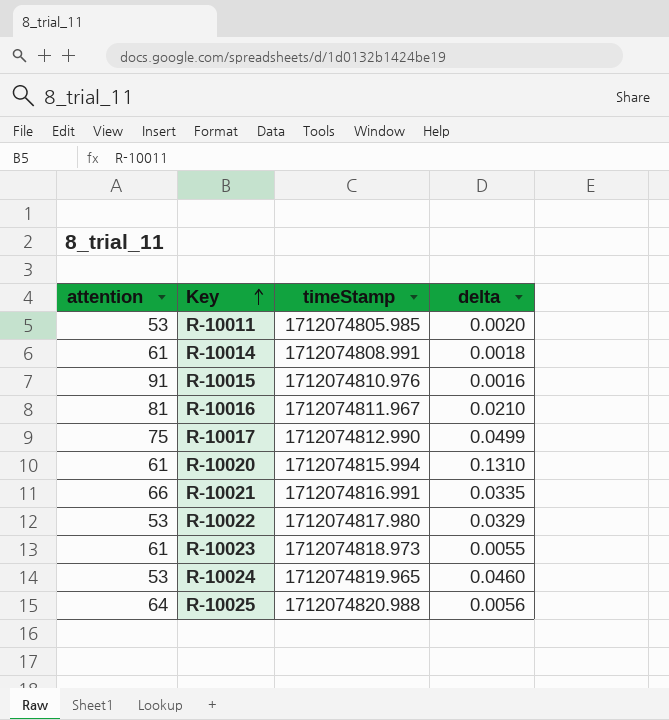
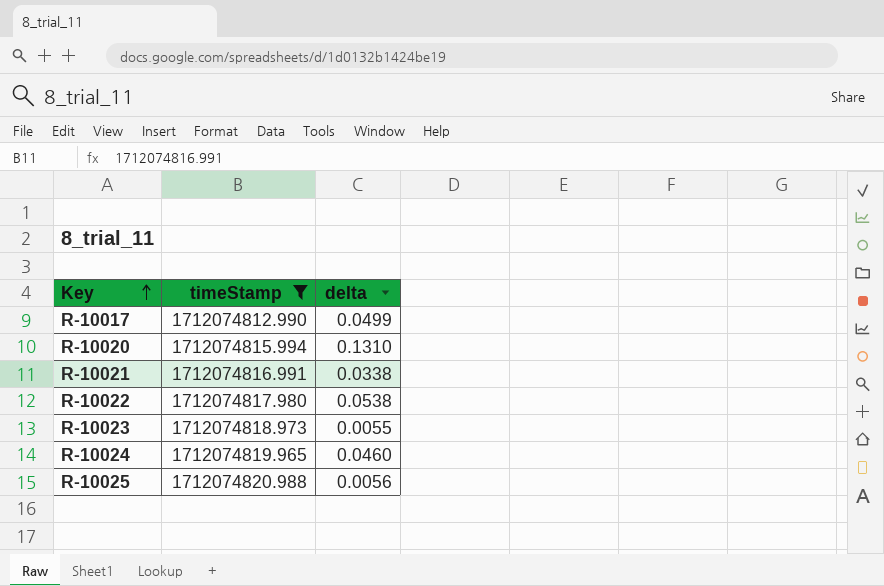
filter: none -> timeStamp >= 1712074812.990
column attention | position: 1 -> none
R-10021 | delta: 0.0335 -> 0.0338
R-10022 | delta: 0.0329 -> 0.0538

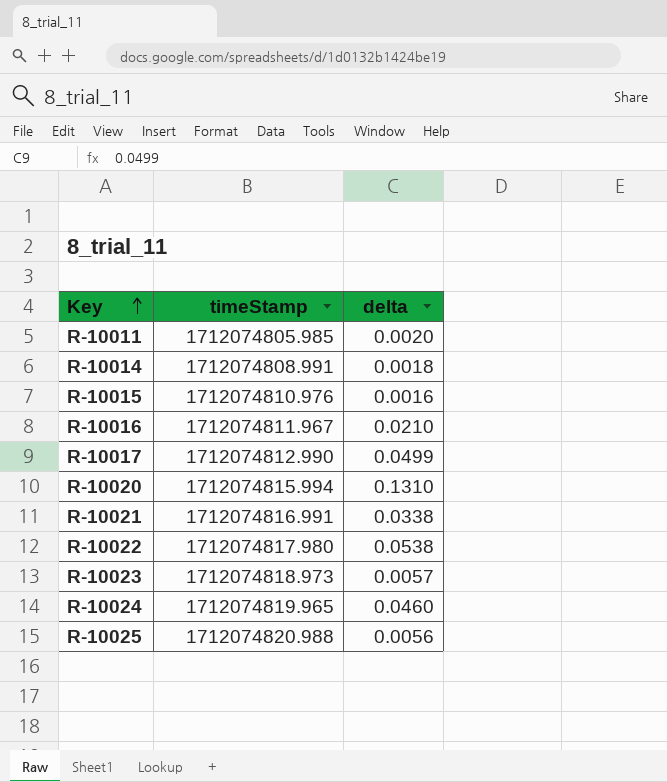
filter: timeStamp >= 1712074812.990 -> none
R-10023 | delta: 0.0055 -> 0.0057

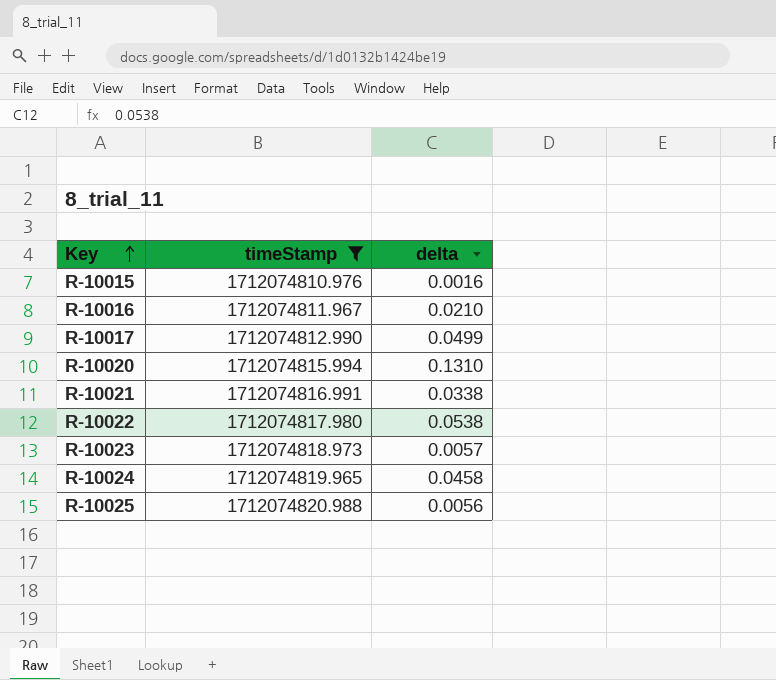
filter: none -> timeStamp >= 1712074810.976
R-10024 | delta: 0.0460 -> 0.0458

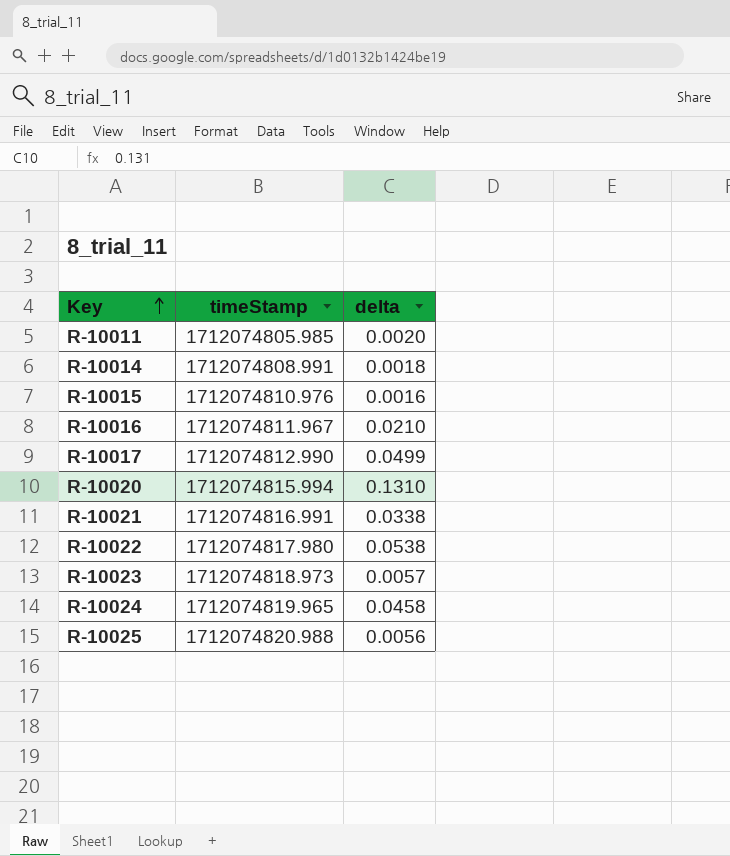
filter: timeStamp >= 1712074810.976 -> none

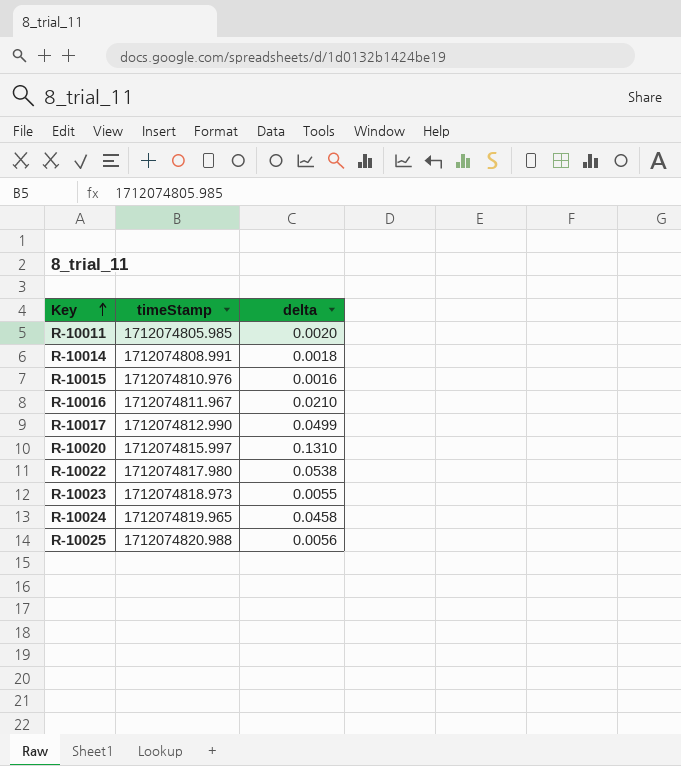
row R-10021: 1712074816.991 | 0.0338 -> none
R-10020 | timeStamp: 1712074815.994 -> 1712074815.997
R-10023 | delta: 0.0057 -> 0.0055

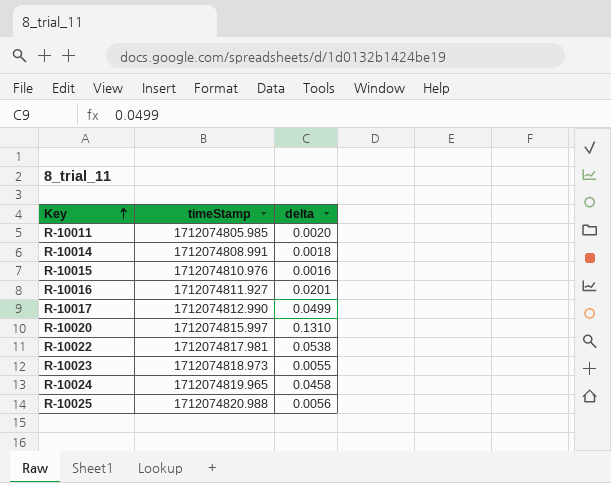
R-10016 | timeStamp: 1712074811.967 -> 1712074811.927
R-10016 | delta: 0.0210 -> 0.0201
R-10022 | timeStamp: 1712074817.980 -> 1712074817.981

